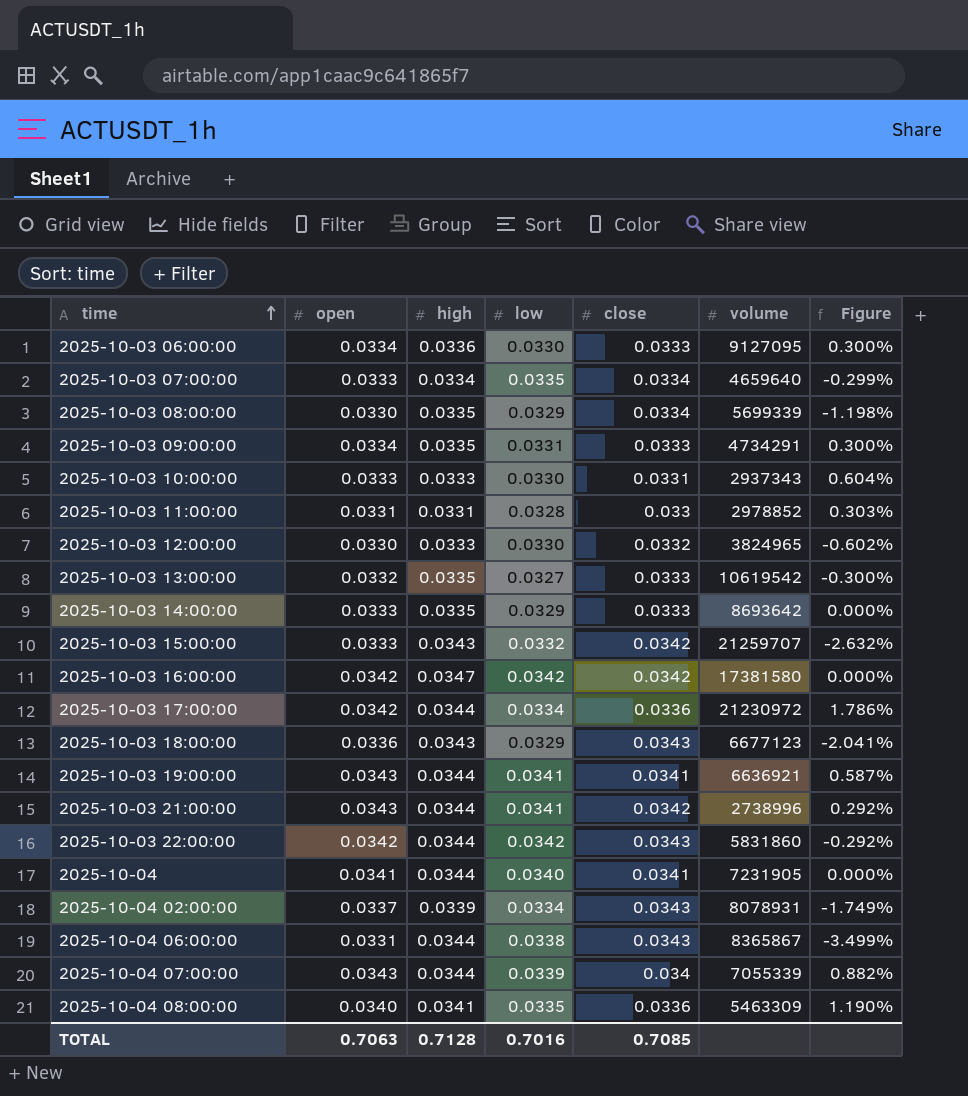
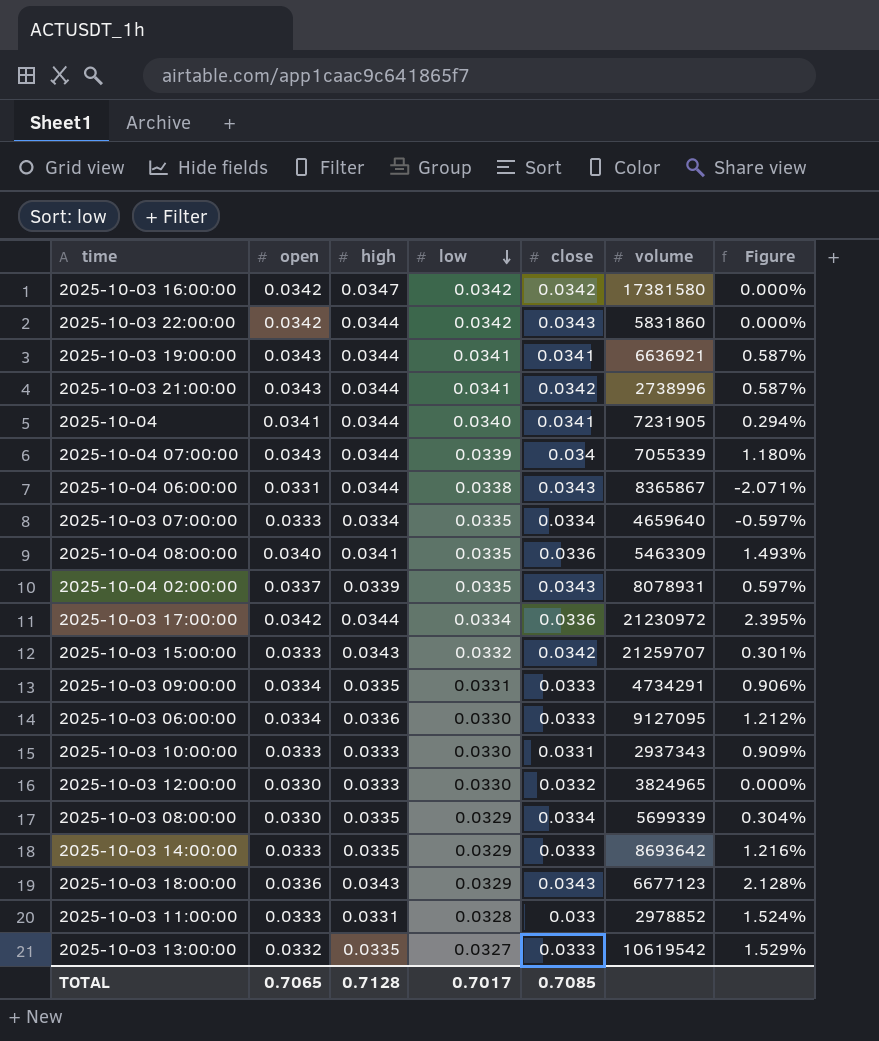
row order: time ascending -> low descending
column Figure | formula: ([open] - [close]) / [close] -> ([open] - [low]) / [low]
2025-10-04 02:00:00 | low: 0.0334 -> 0.0335
2025-10-03 11:00:00 | open: 0.0331 -> 0.0333
TOTAL | open: 0.7063 -> 0.7065
TOTAL | low: 0.7016 -> 0.7017

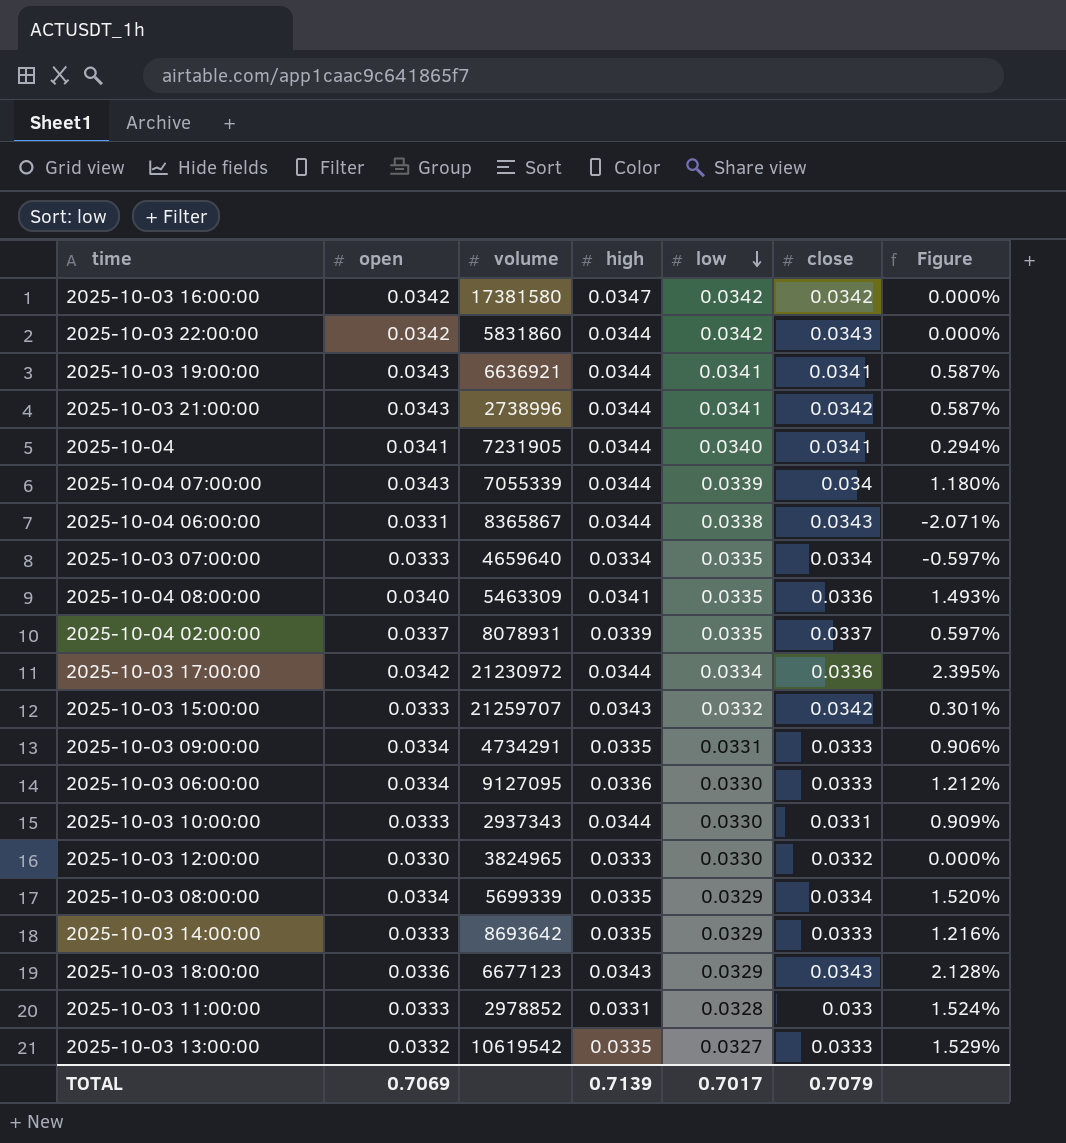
column volume | position: 6 -> 3
2025-10-04 02:00:00 | close: 0.0343 -> 0.0337
2025-10-03 10:00:00 | high: 0.0333 -> 0.0344
2025-10-03 08:00:00 | open: 0.0330 -> 0.0334
2025-10-03 08:00:00 | Figure: 0.304% -> 1.520%
TOTAL | open: 0.7065 -> 0.7069
TOTAL | high: 0.7128 -> 0.7139
TOTAL | close: 0.7085 -> 0.7079

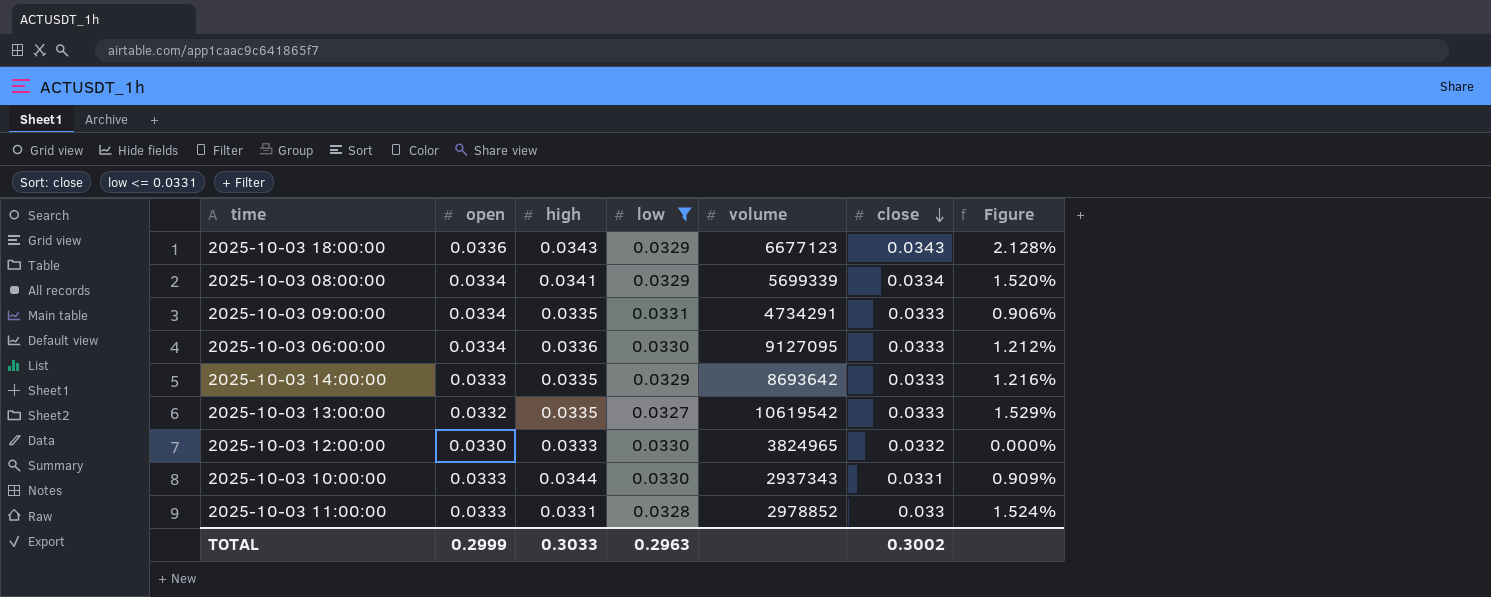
filter: none -> low <= 0.0331
row order: low descending -> close descending
column volume | position: 3 -> 5
2025-10-03 08:00:00 | high: 0.0335 -> 0.0341
TOTAL | open: 0.7069 -> 0.2999
TOTAL | high: 0.7139 -> 0.3033
TOTAL | low: 0.7017 -> 0.2963
TOTAL | close: 0.7079 -> 0.3002

